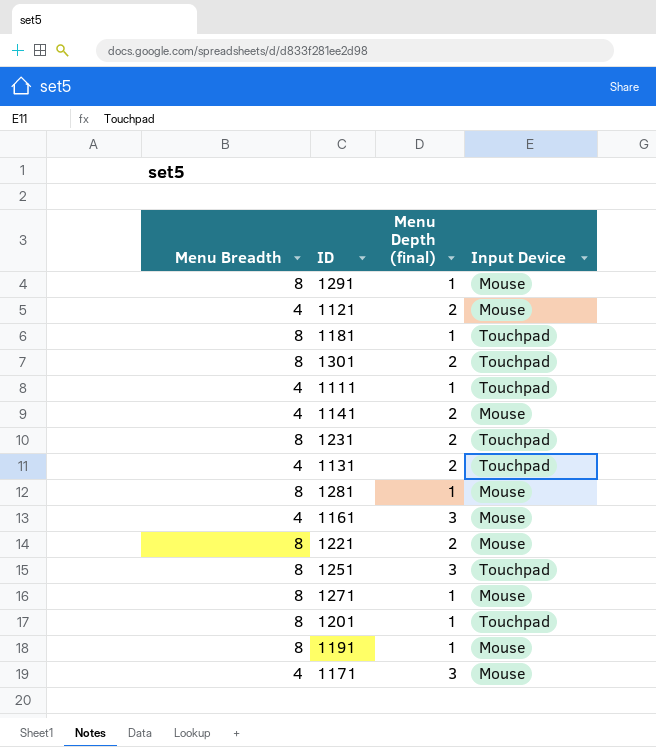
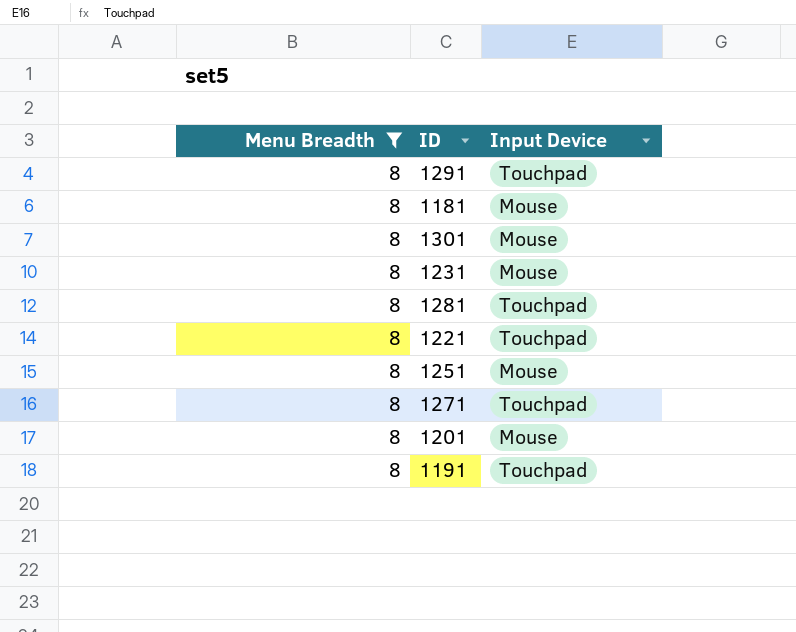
filter: none -> Menu Breadth = 8
column Menu Depth (final) | position: 3 -> none
1291 | Input Device: Mouse -> Touchpad
1181 | Input Device: Touchpad -> Mouse
1301 | Input Device: Touchpad -> Mouse
1231 | Input Device: Touchpad -> Mouse
1281 | Input Device: Mouse -> Touchpad
1221 | Input Device: Mouse -> Touchpad
1251 | Input Device: Touchpad -> Mouse
1271 | Input Device: Mouse -> Touchpad
1201 | Input Device: Touchpad -> Mouse
1191 | Input Device: Mouse -> Touchpad

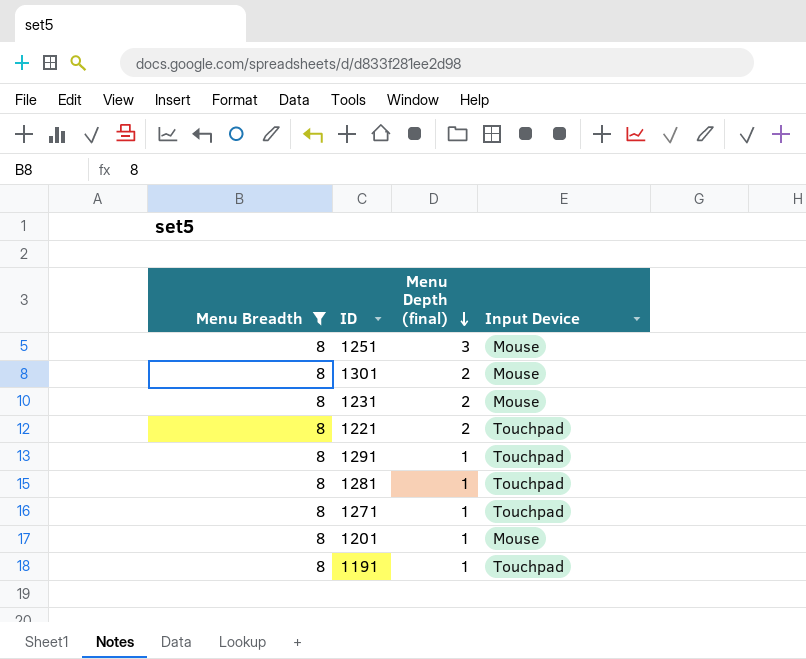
row order: none -> Menu Depth (final) descending
column Menu Depth (final) | position: none -> 3
row 1181: 8 | Mouse -> none

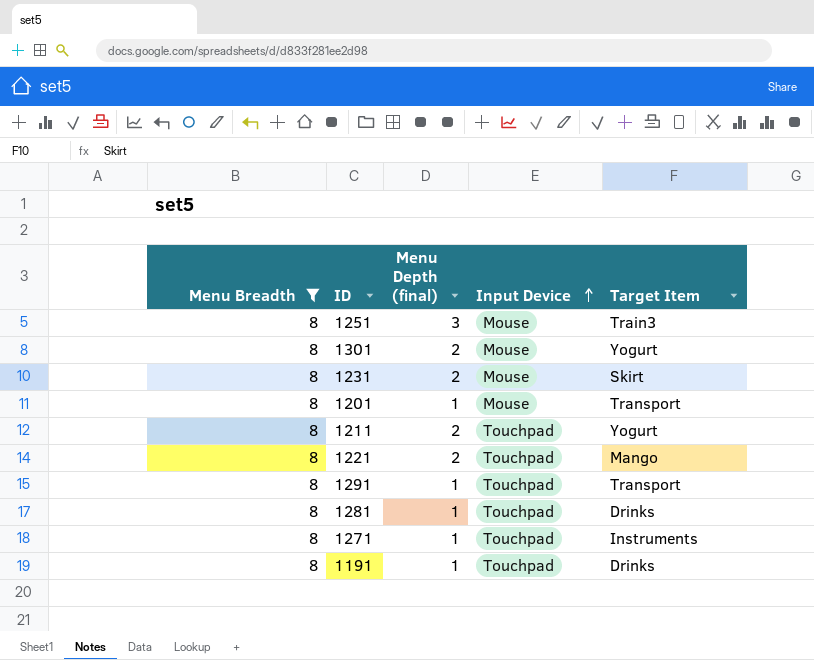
row order: Menu Depth (final) descending -> Input Device ascending
column Target Item | position: none -> 5
row 1211: none -> 8 | 2 | Touchpad | Yogurt

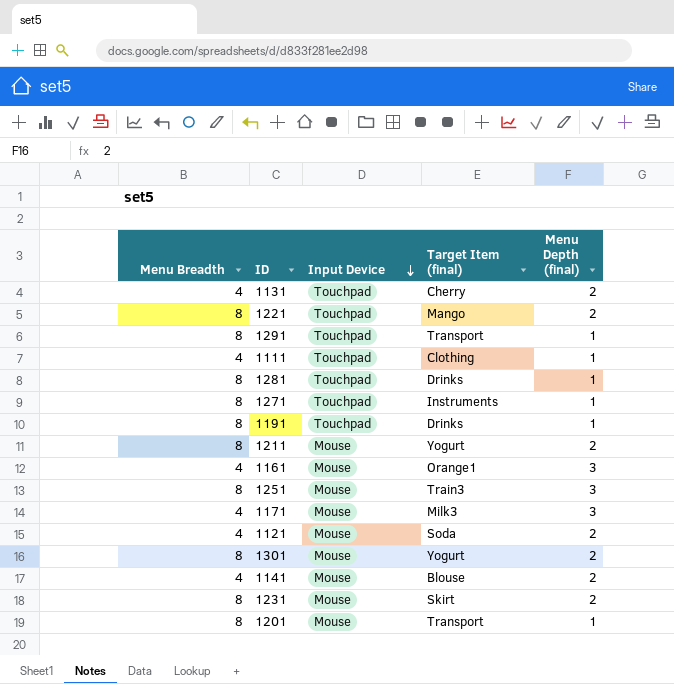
filter: Menu Breadth = 8 -> none
row order: Input Device ascending -> Input Device descending
column name: Target Item -> Target Item (final)
column Menu Depth (final) | position: 3 -> 5
1211 | Input Device: Touchpad -> Mouse

